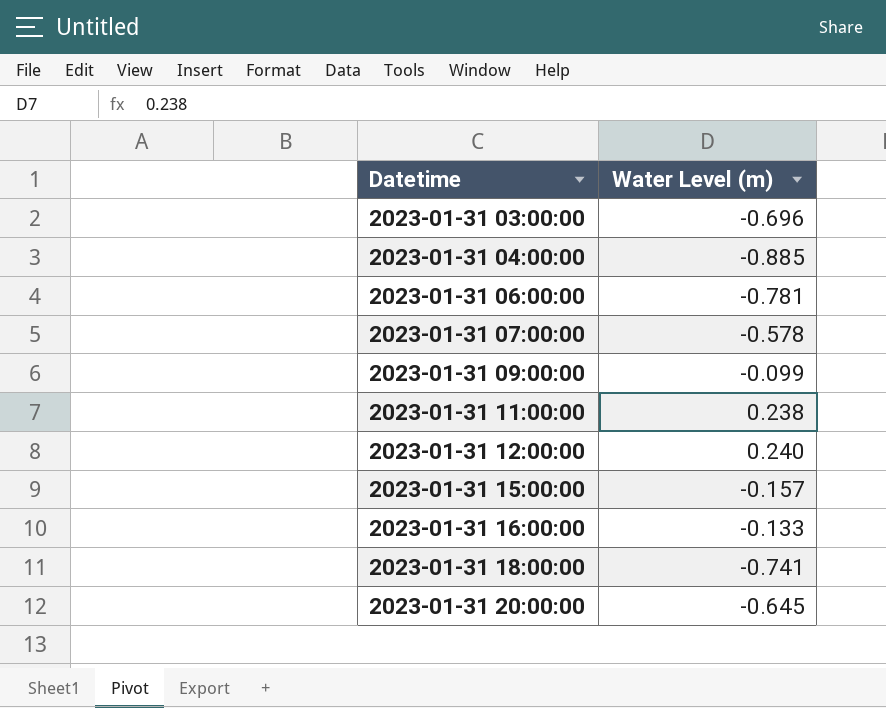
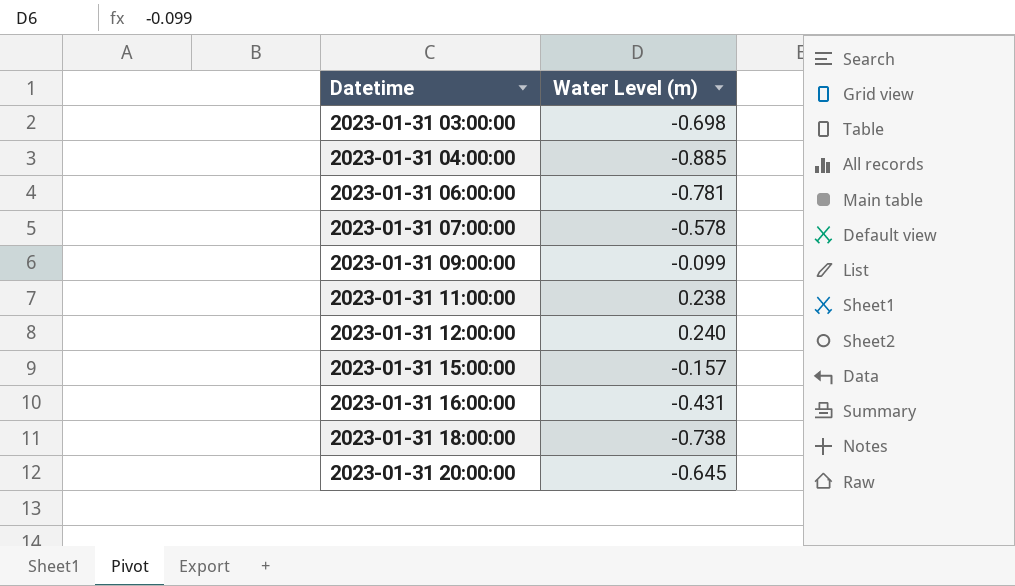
2023-01-31 03:00:00 | Water Level (m): -0.696 -> -0.698
2023-01-31 16:00:00 | Water Level (m): -0.133 -> -0.431
2023-01-31 18:00:00 | Water Level (m): -0.741 -> -0.738

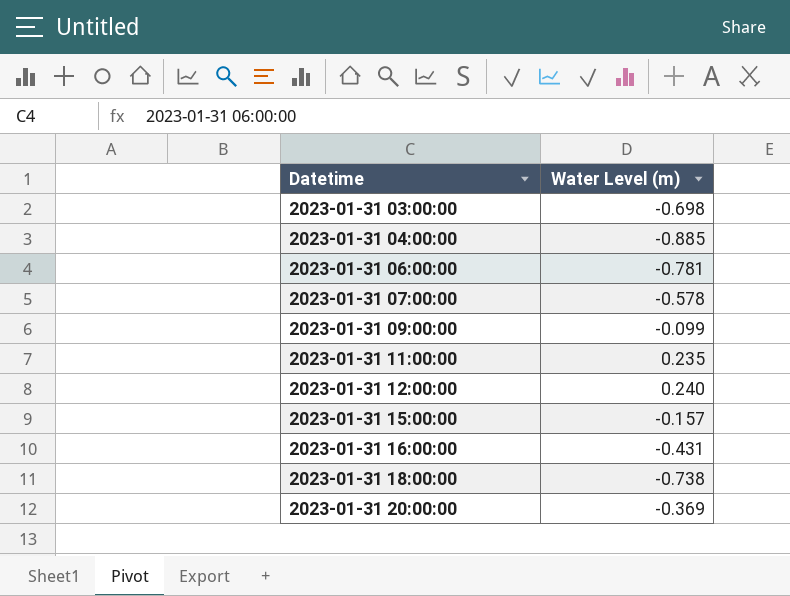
2023-01-31 11:00:00 | Water Level (m): 0.238 -> 0.235
2023-01-31 20:00:00 | Water Level (m): -0.645 -> -0.369

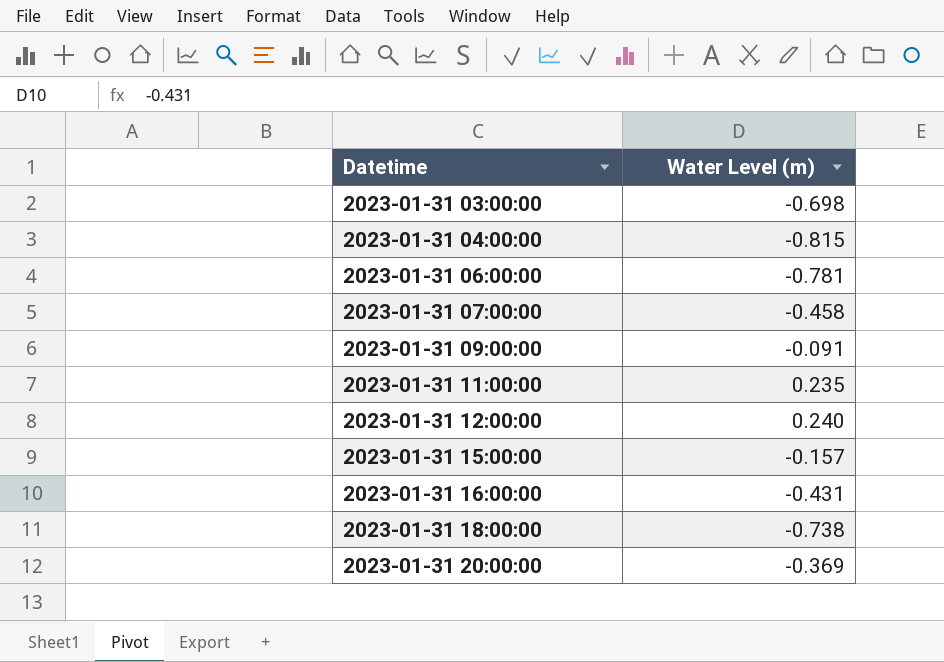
2023-01-31 04:00:00 | Water Level (m): -0.885 -> -0.815
2023-01-31 07:00:00 | Water Level (m): -0.578 -> -0.458
2023-01-31 09:00:00 | Water Level (m): -0.099 -> -0.091

